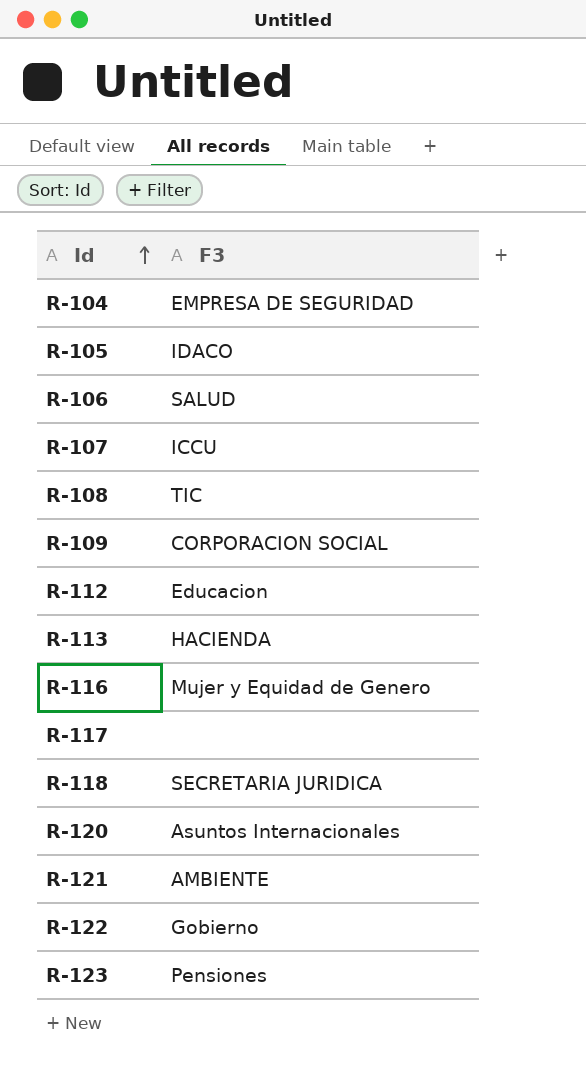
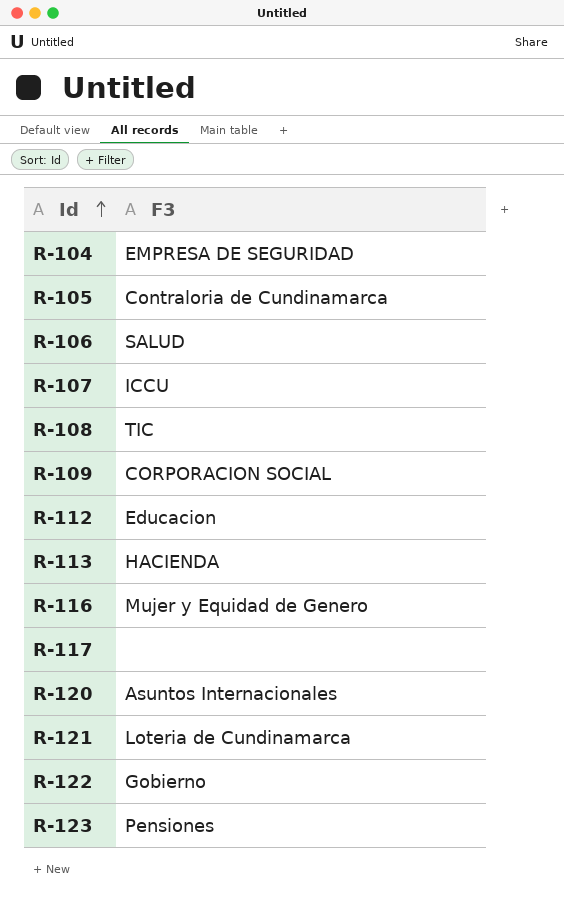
row R-118: SECRETARIA JURIDICA -> none
R-105 | F3: IDACO -> Contraloria de Cundinamarca
R-121 | F3: AMBIENTE -> Loteria de Cundinamarca

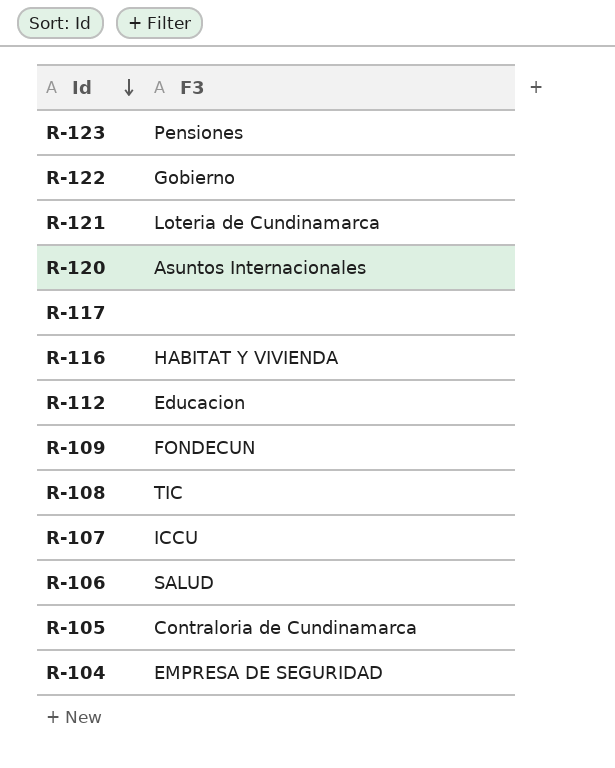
row order: Id ascending -> Id descending
row R-113: HACIENDA -> none
R-116 | F3: Mujer y Equidad de Genero -> HABITAT Y VIVIENDA
R-109 | F3: CORPORACION SOCIAL -> FONDECUN

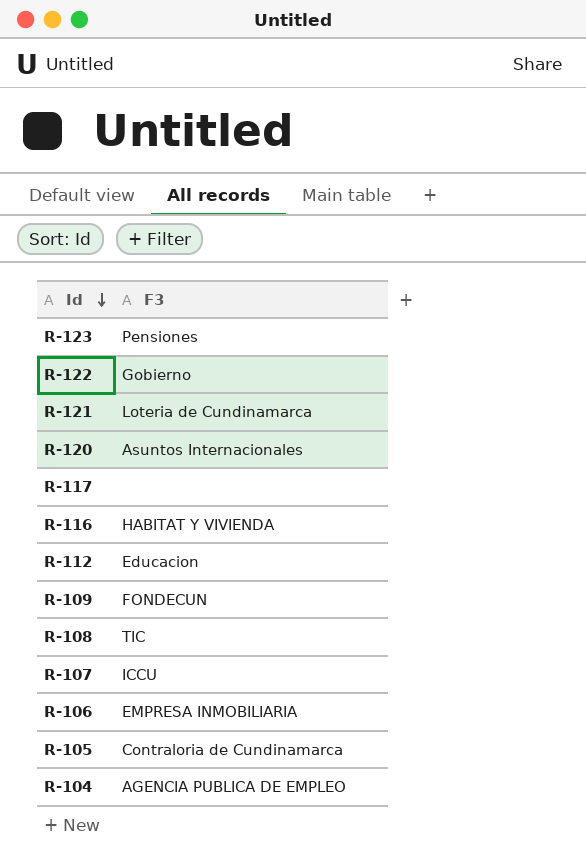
R-106 | F3: SALUD -> EMPRESA INMOBILIARIA
R-104 | F3: EMPRESA DE SEGURIDAD -> AGENCIA PUBLICA DE EMPLEO

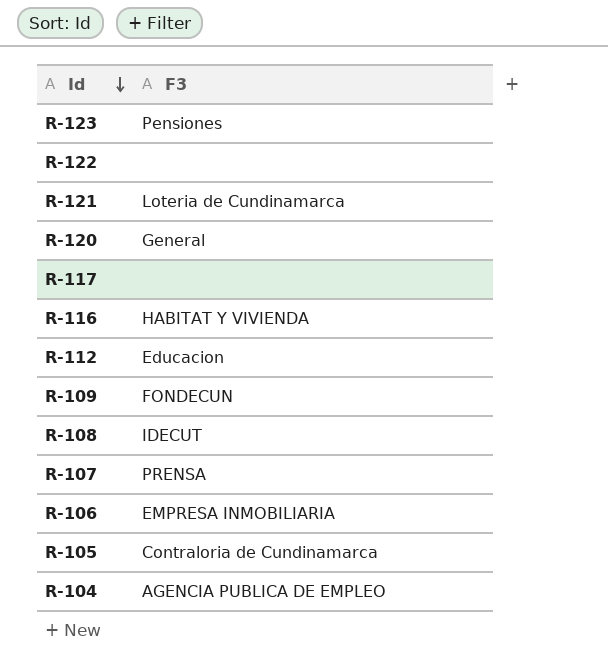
R-122 | F3: Gobierno -> none
R-120 | F3: Asuntos Internacionales -> General
R-108 | F3: TIC -> IDECUT
R-107 | F3: ICCU -> PRENSA

